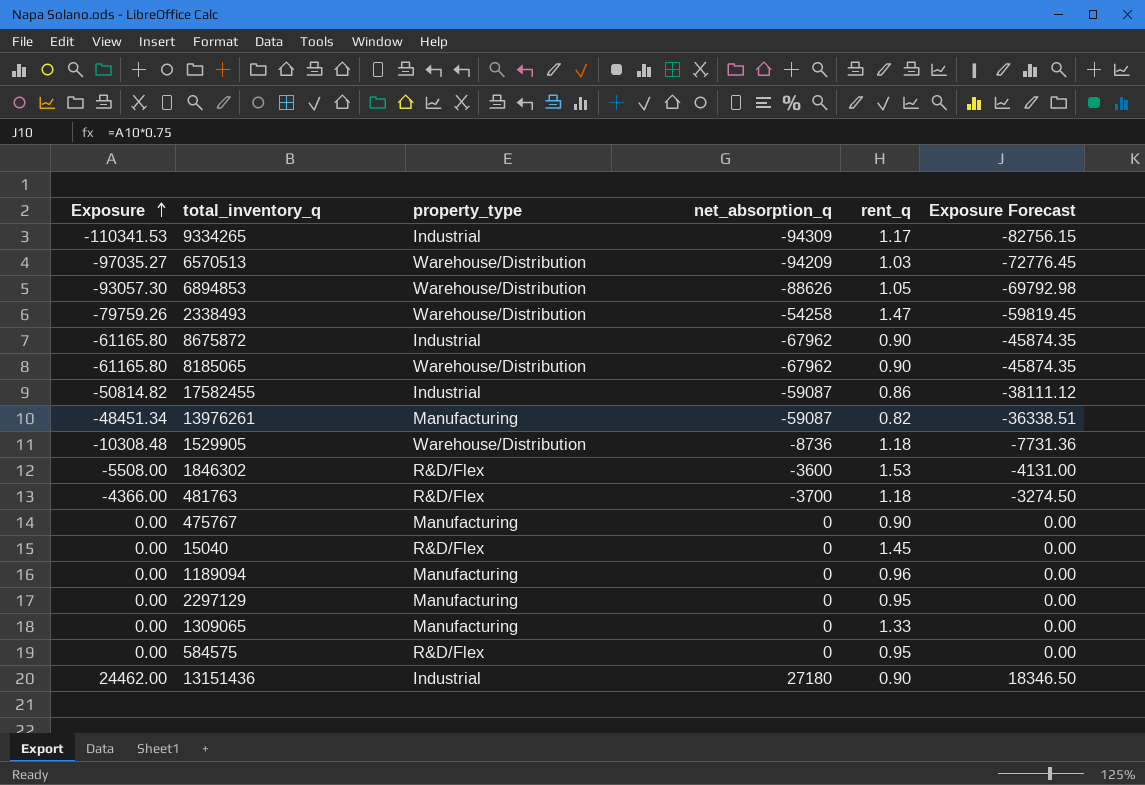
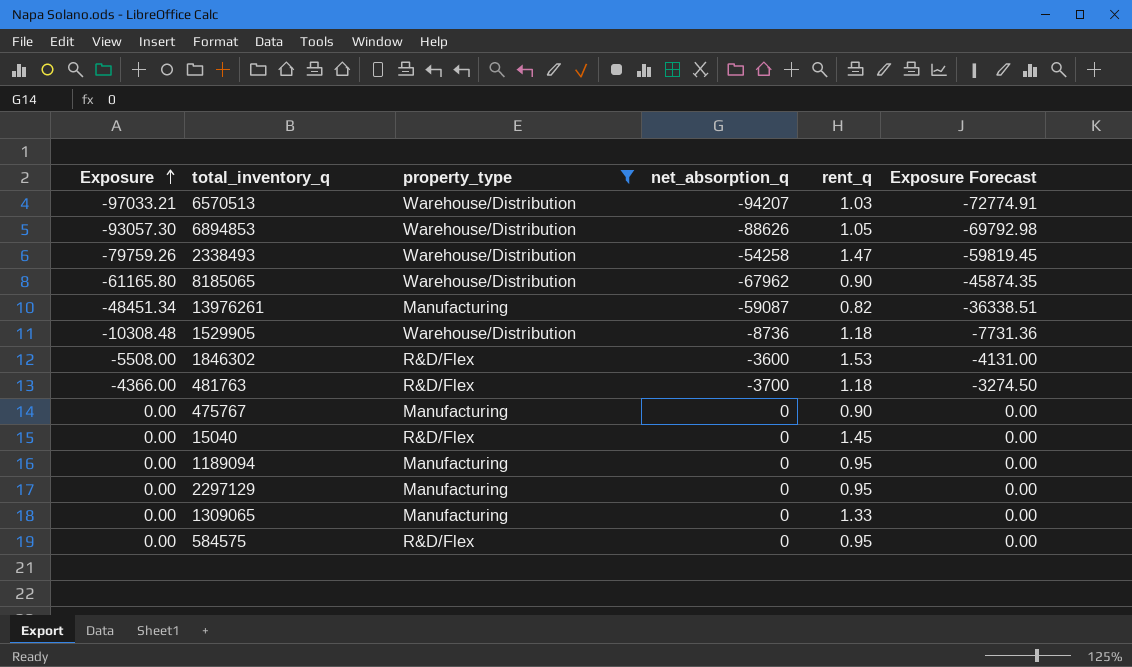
filter: none -> property_type != Industrial
6570513 | Exposure: -97035.27 -> -97033.21
6570513 | net_absorption_q: -94209 -> -94207
6570513 | Exposure Forecast: -72776.45 -> -72774.91
1189094 | rent_q: 0.96 -> 0.95

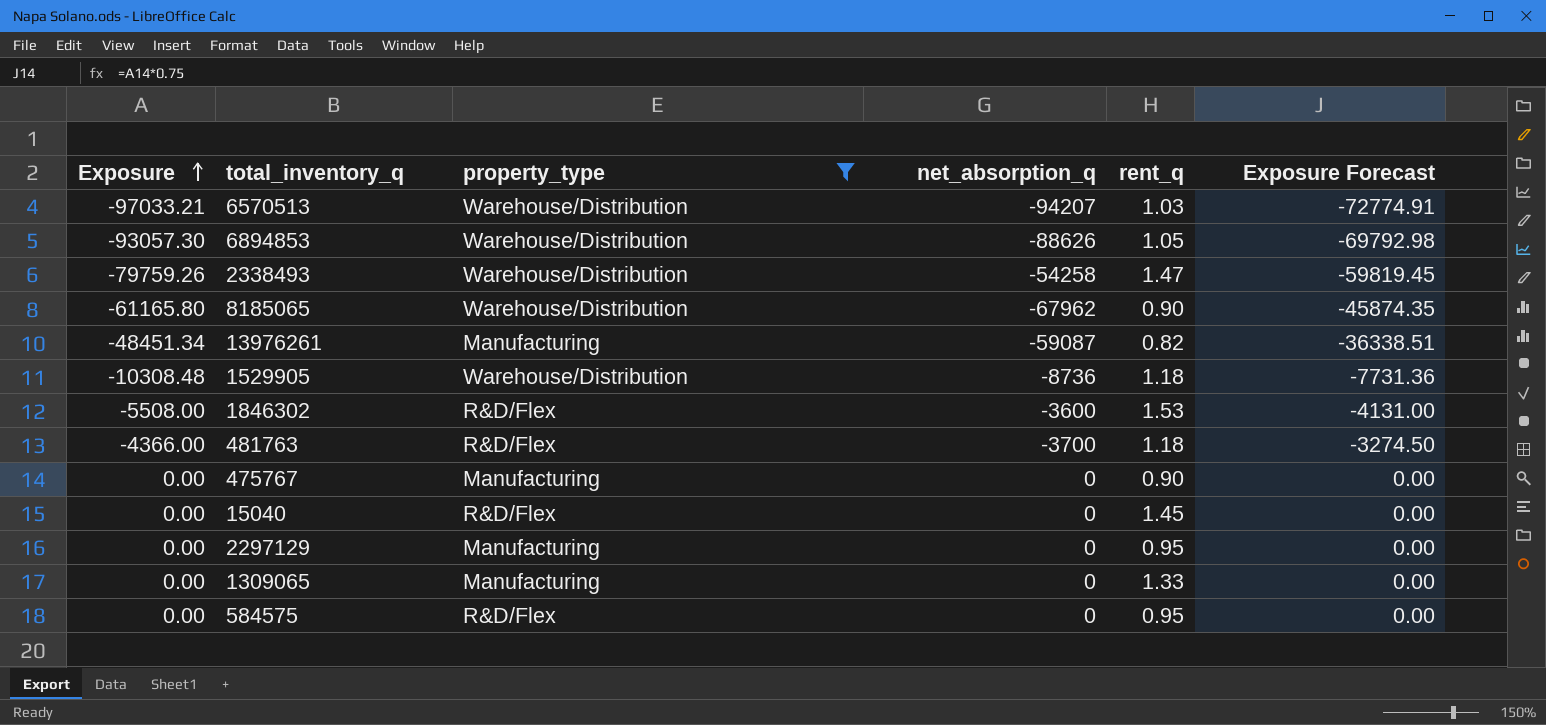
row 1189094: 0.00 | Manufacturing | 0 | 0.95 | 0.00 -> none

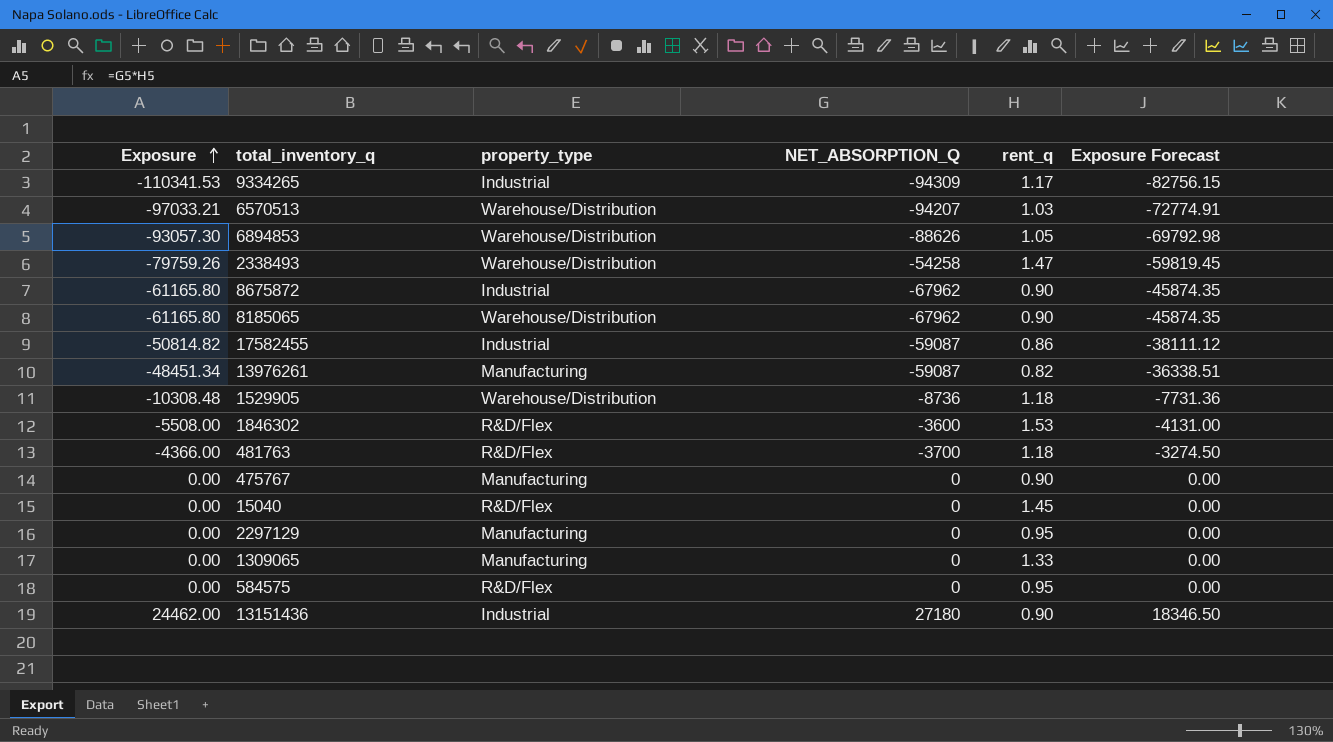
filter: property_type != Industrial -> none
column name: net_absorption_q -> NET_ABSORPTION_Q

